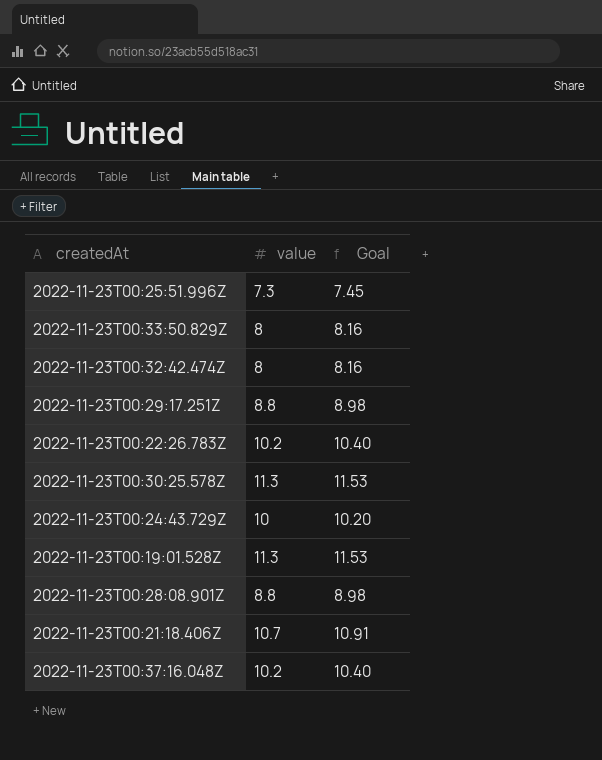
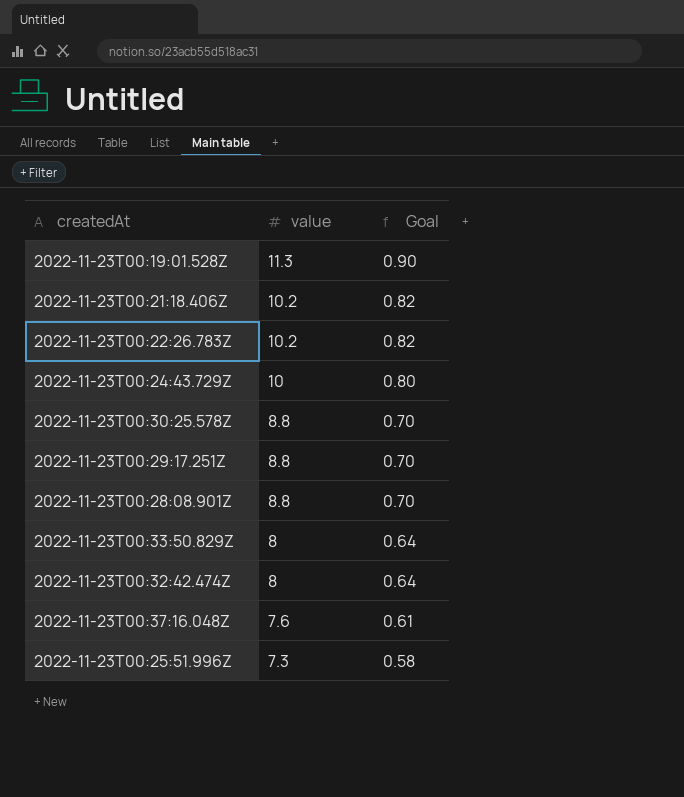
row order: none -> value descending
column Goal | formula: [value] * 1.02 -> [value] * 0.08
2022-11-23T00:21:18.406Z | value: 10.7 -> 10.2
2022-11-23T00:30:25.578Z | value: 11.3 -> 8.8
2022-11-23T00:37:16.048Z | value: 10.2 -> 7.6

